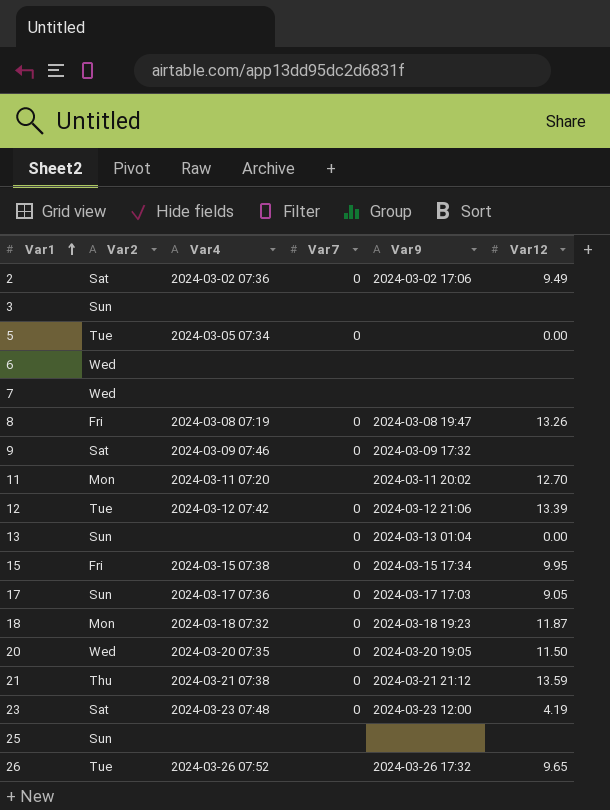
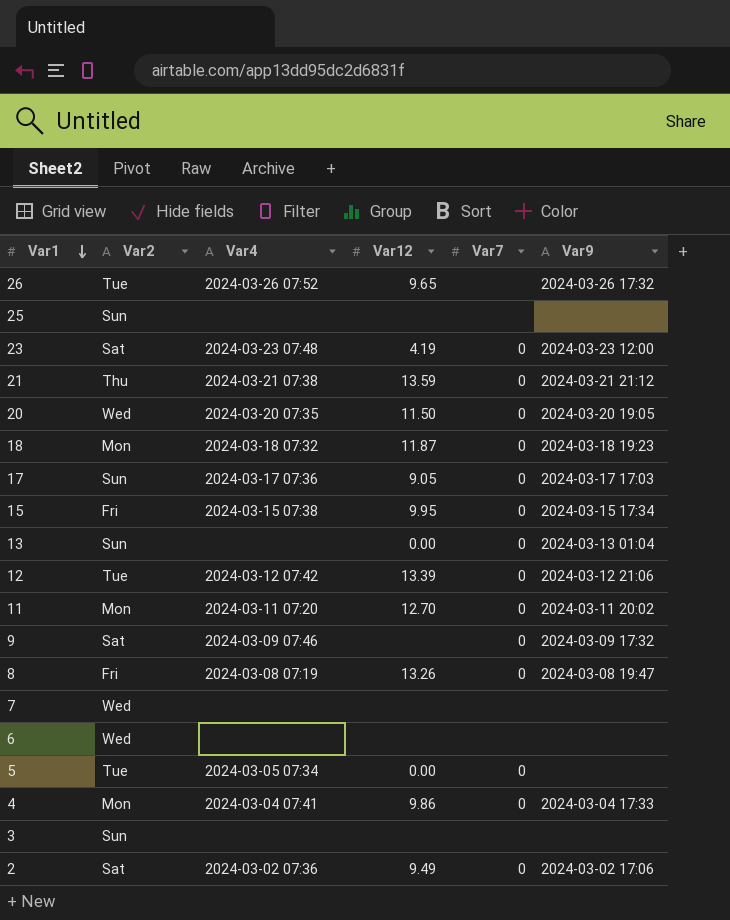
row order: Var1 ascending -> Var1 descending
column Var12 | position: 6 -> 4
11 | Var7: none -> 0
row 4: none -> Mon | 2024-03-04 07:41 | 9.86 | 0 | 2024-03-04 17:33

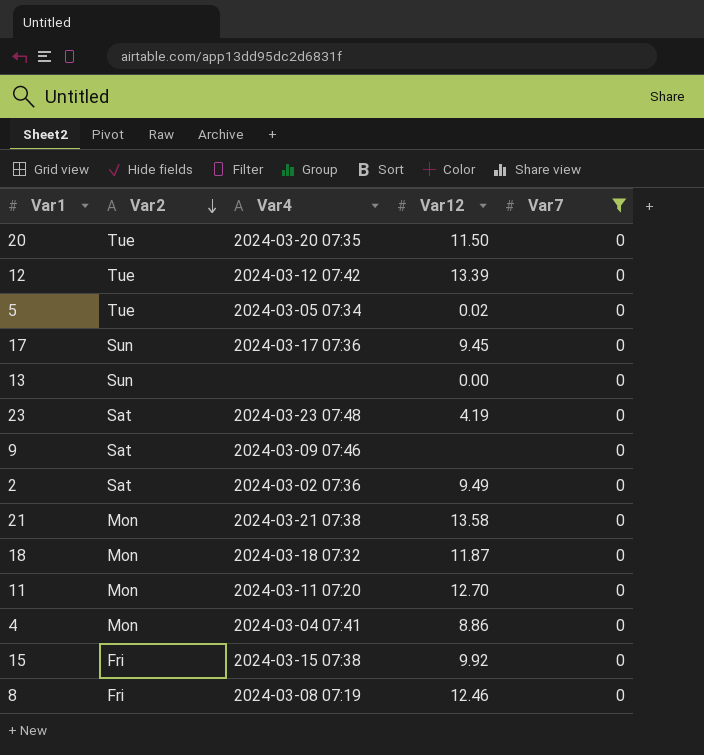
filter: none -> Var7 = 0
row order: Var1 descending -> Var2 descending
column Var9 | position: 6 -> none
20 | Var2: Wed -> Tue
5 | Var12: 0.00 -> 0.02
17 | Var12: 9.05 -> 9.45
21 | Var2: Thu -> Mon
21 | Var12: 13.59 -> 13.58
4 | Var12: 9.86 -> 8.86
15 | Var12: 9.95 -> 9.92
8 | Var12: 13.26 -> 12.46

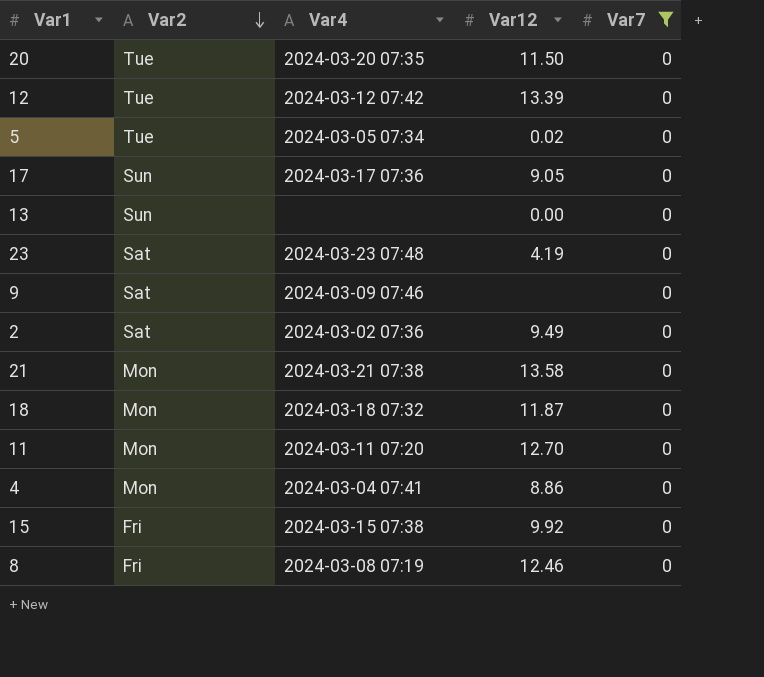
17 | Var12: 9.45 -> 9.05

